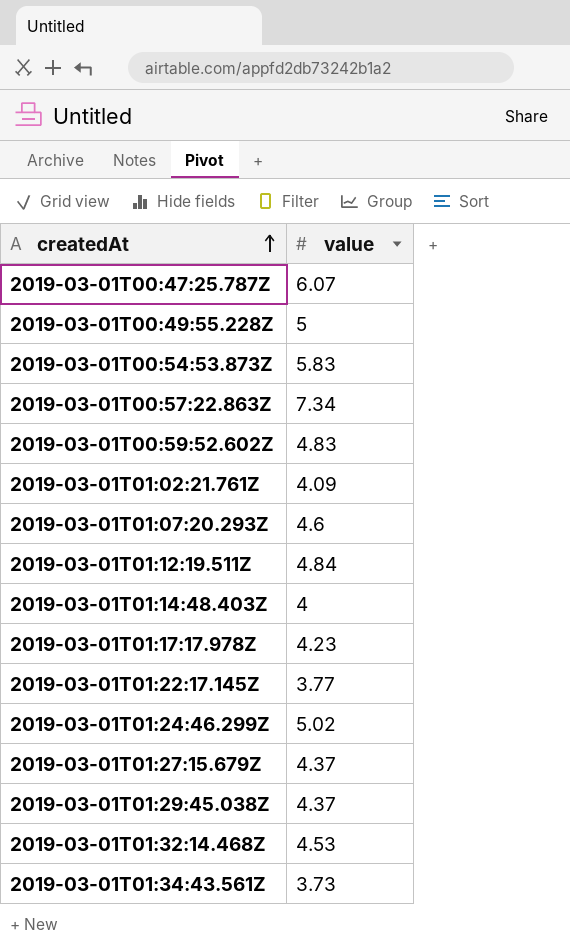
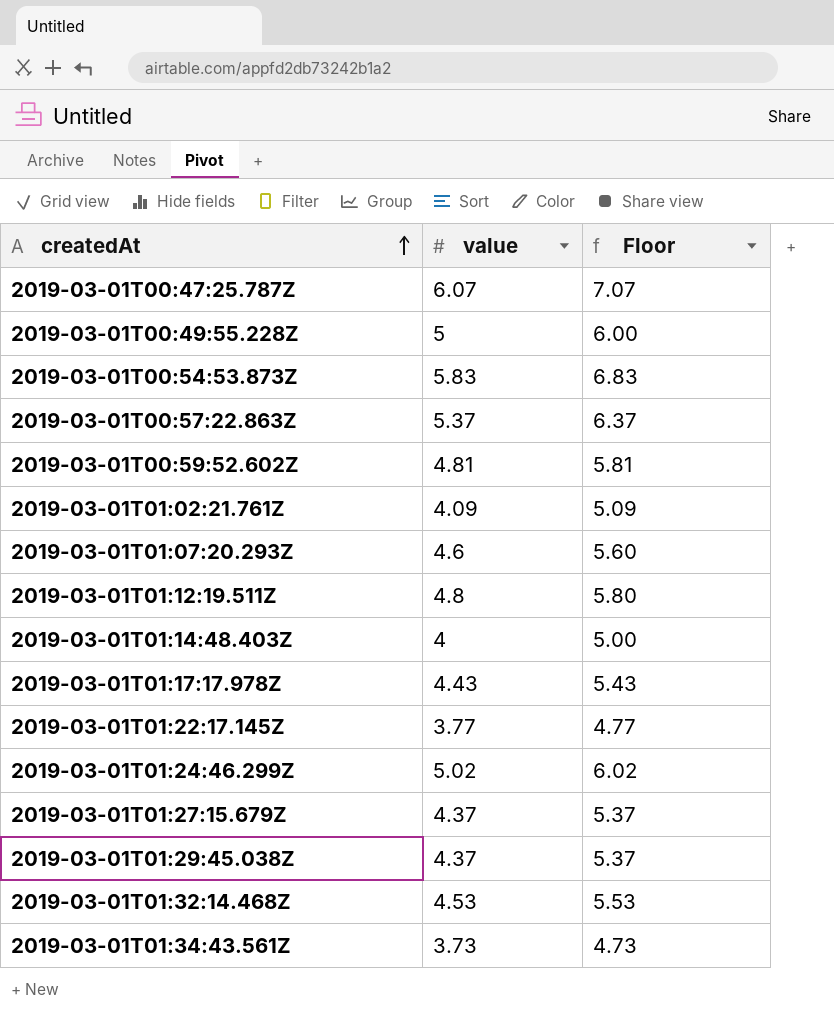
column Floor | formula: none -> [value] + 1
2019-03-01T00:57:22.863Z | value: 7.34 -> 5.37
2019-03-01T00:59:52.602Z | value: 4.83 -> 4.81
2019-03-01T01:12:19.511Z | value: 4.84 -> 4.8
2019-03-01T01:17:17.978Z | value: 4.23 -> 4.43

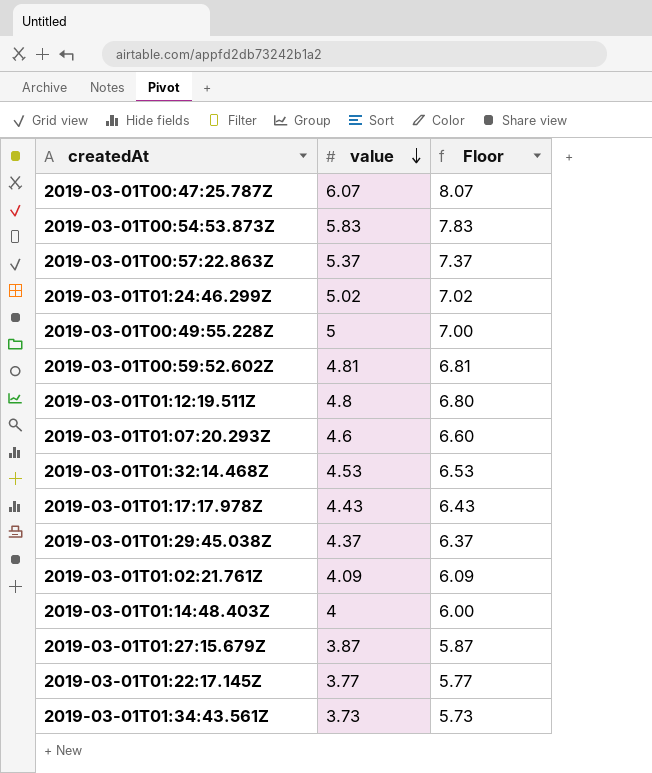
row order: createdAt ascending -> value descending
column Floor | formula: [value] + 1 -> [value] + 2
2019-03-01T01:27:15.679Z | value: 4.37 -> 3.87

